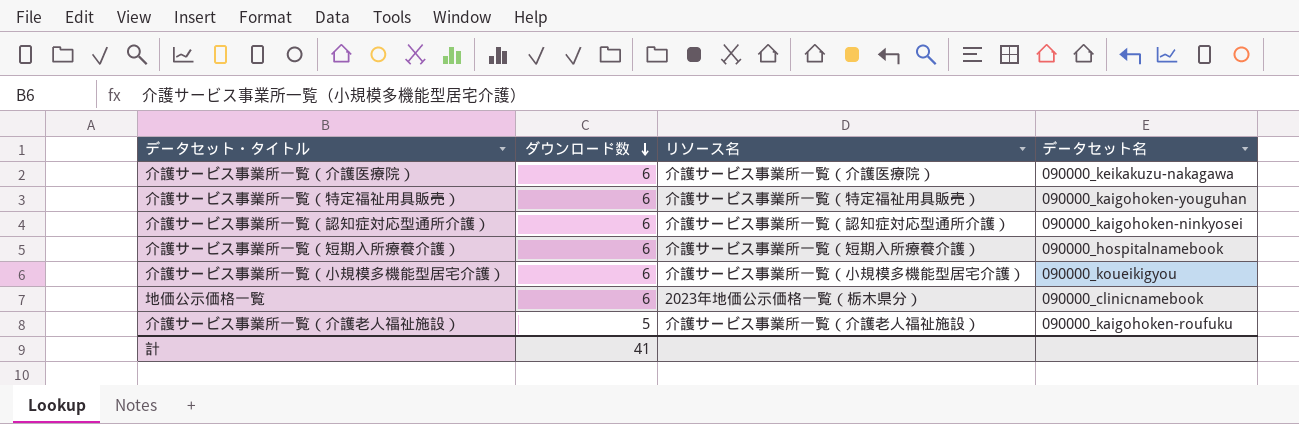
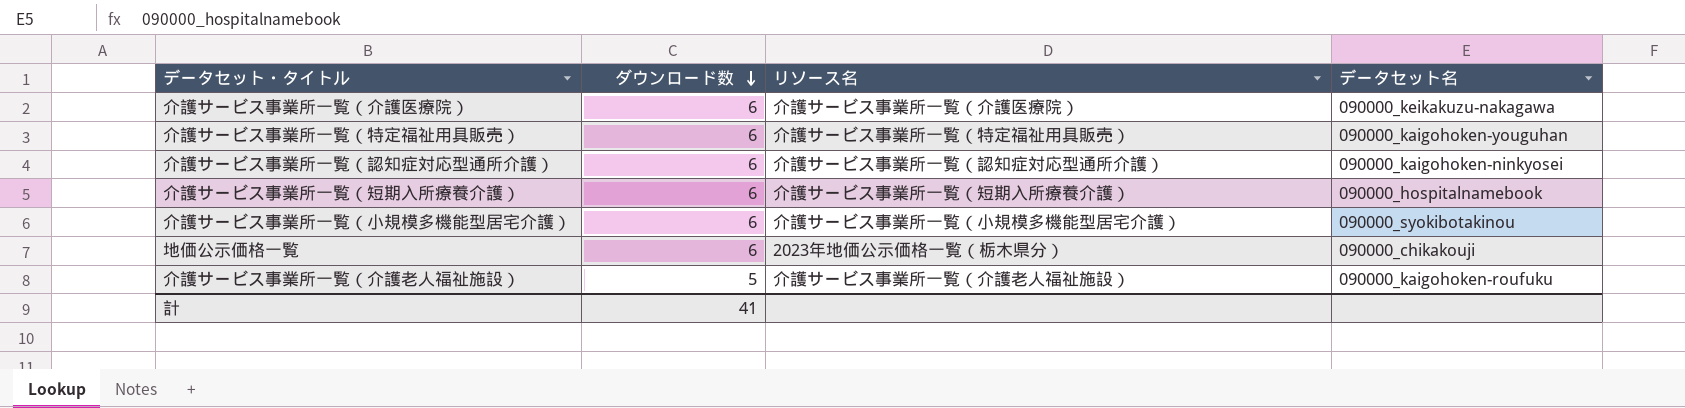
介護サービス事業所一覧（小規模多機能型居宅介護） | データセット名: 090000_koueikigyou -> 090000_syokibotakinou
地価公示価格一覧 | データセット名: 090000_clinicnamebook -> 090000_chikakouji

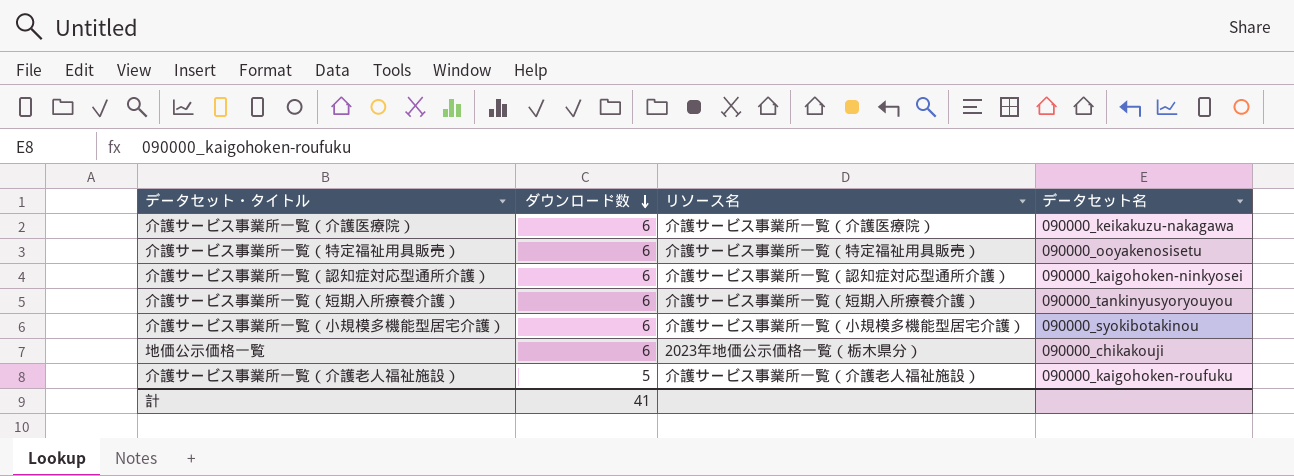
介護サービス事業所一覧（特定福祉用具販売） | データセット名: 090000_kaigohoken-youguhan -> 090000_ooyakenosisetu
介護サービス事業所一覧（短期入所療養介護） | データセット名: 090000_hospitalnamebook -> 090000_tankinyusyoryouyou

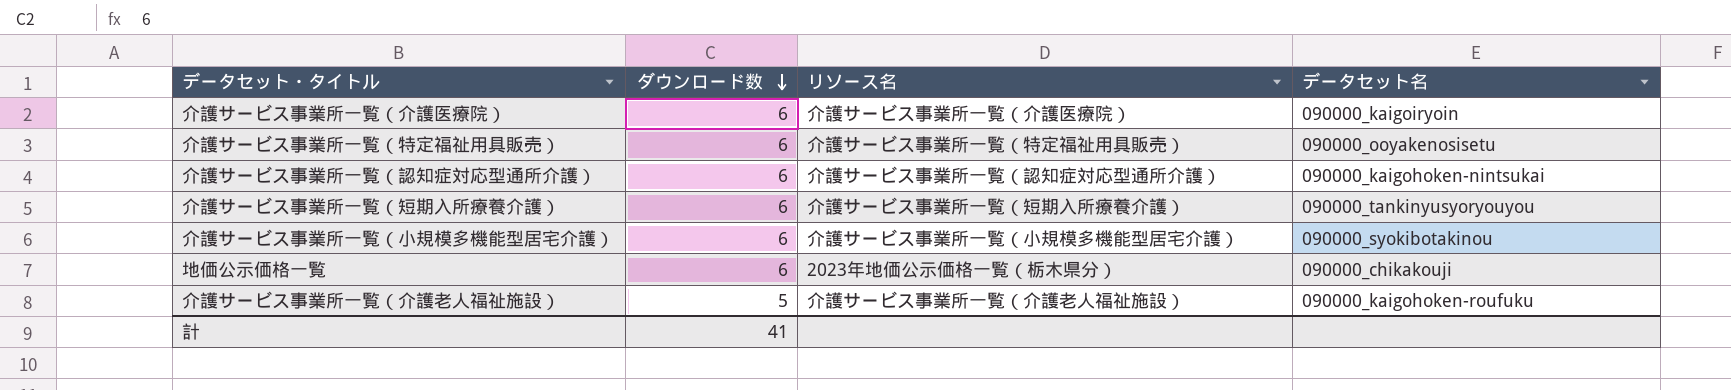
介護サービス事業所一覧（介護医療院） | データセット名: 090000_keikakuzu-nakagawa -> 090000_kaigoiryoin
介護サービス事業所一覧（認知症対応型通所介護） | データセット名: 090000_kaigohoken-ninkyosei -> 090000_kaigohoken-nintsukai

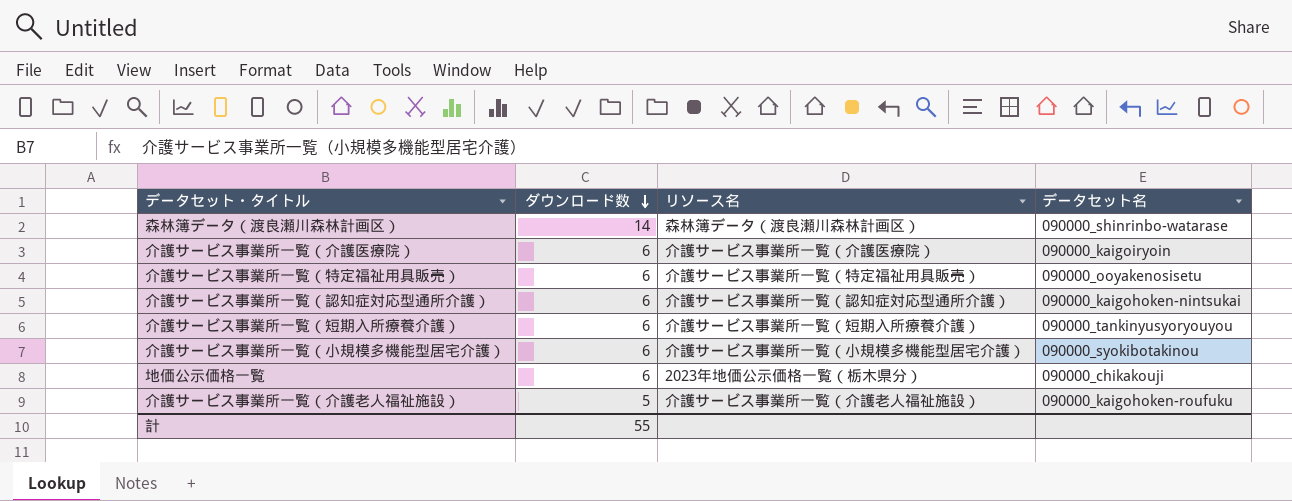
row 森林簿データ（渡良瀬川森林計画区）: none -> 14 | 森林簿データ（渡良瀬川森林計画区） | 090000_shinrinbo-watarase
計 | ダウンロード数: 41 -> 55

